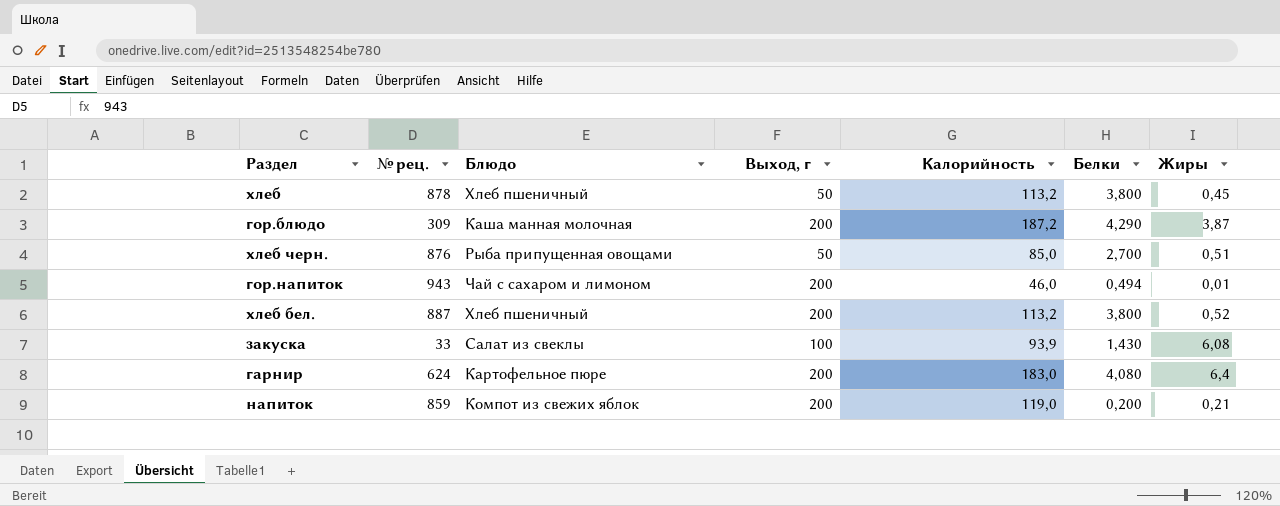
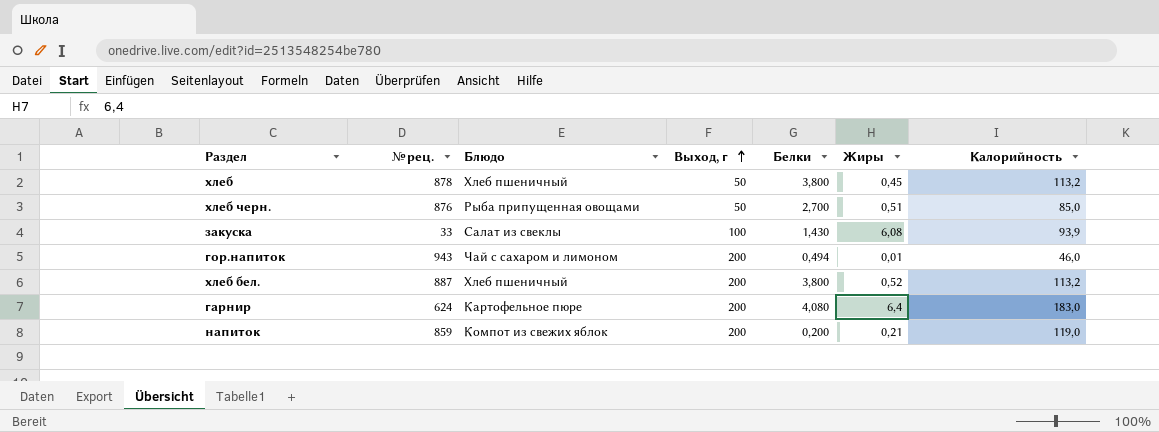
row order: none -> Выход, г ascending
column Калорийность | position: 5 -> 7
row гор.блюдо: 309 | Каша манная молочная | 200 | 187,2 | 4,290 | 3,87 -> none

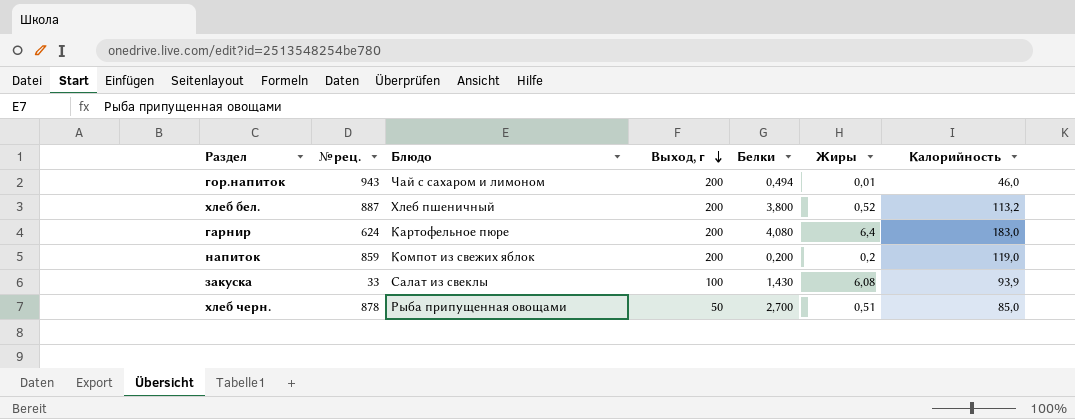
row order: Выход, г ascending -> Выход, г descending
row хлеб: 878 | Хлеб пшеничный | 50 | 3,800 | 0,45 | 113,2 -> none
напиток | Жиры: 0,21 -> 0,2
хлеб черн. | № рец.: 876 -> 878

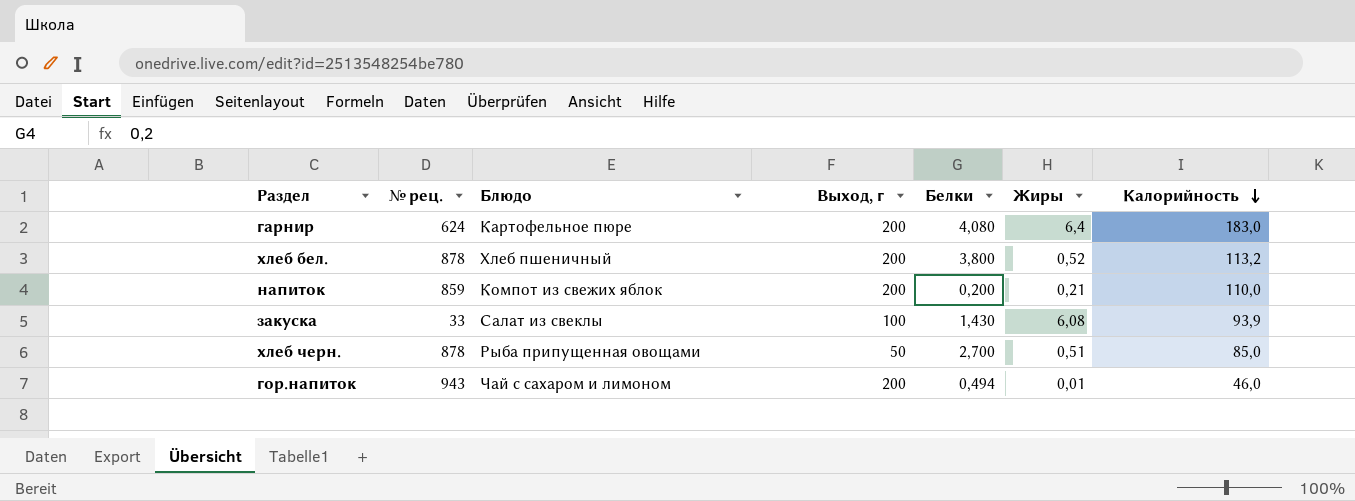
row order: Выход, г descending -> Калорийность descending
хлеб бел. | № рец.: 887 -> 878
напиток | Жиры: 0,2 -> 0,21
напиток | Калорийность: 119,0 -> 110,0

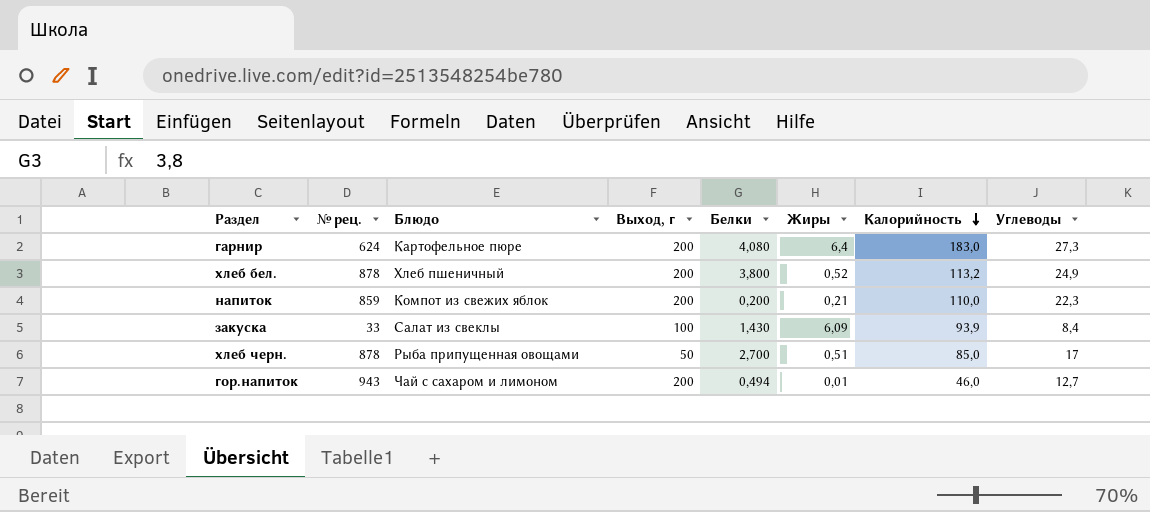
column Углеводы | position: none -> 8
закуска | Жиры: 6,08 -> 6,09

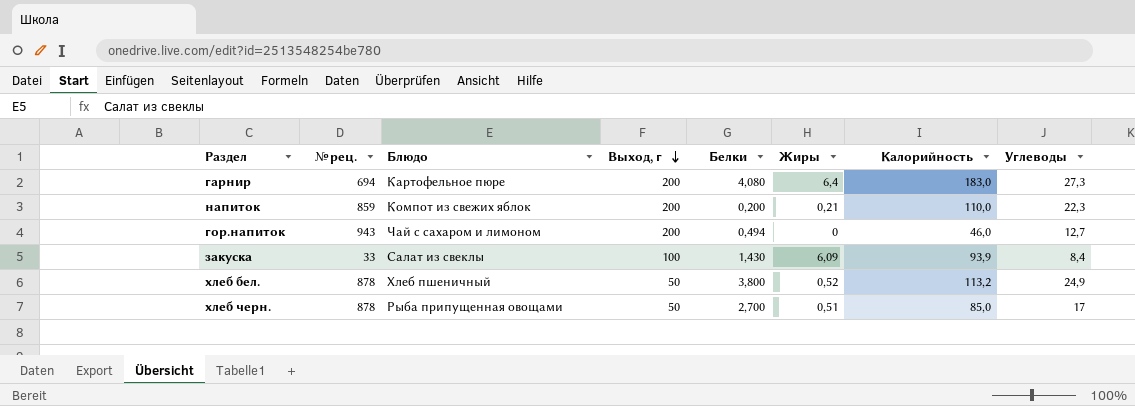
row order: Калорийность descending -> Выход, г descending
гарнир | № рец.: 624 -> 694
гор.напиток | Жиры: 0,01 -> 0
хлеб бел. | Выход, г: 200 -> 50

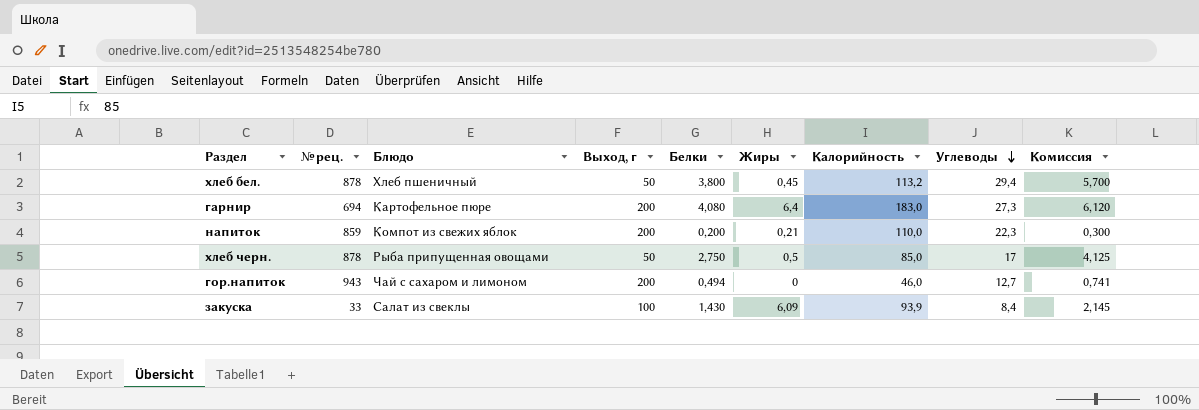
row order: Выход, г descending -> Углеводы descending
column Комиссия | formula: none -> [Белки] * 1,5
хлеб бел. | Жиры: 0,52 -> 0,45
хлеб бел. | Углеводы: 24,9 -> 29,4
хлеб черн. | Белки: 2,700 -> 2,750
хлеб черн. | Жиры: 0,51 -> 0,5

